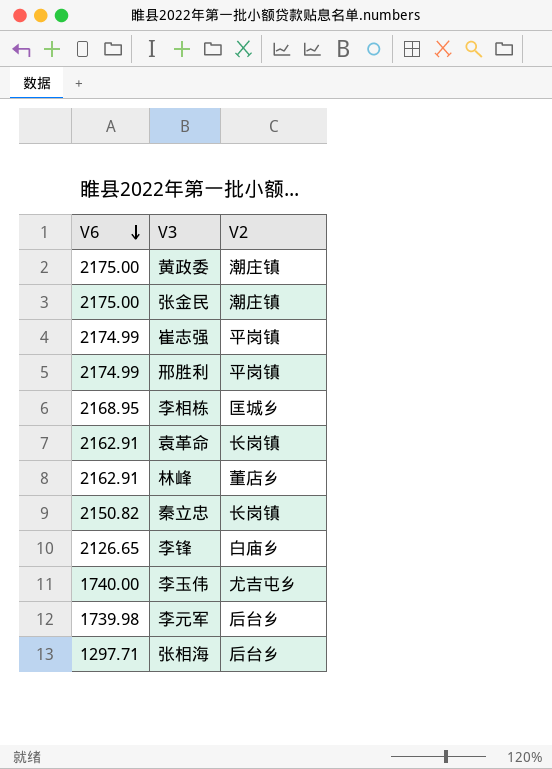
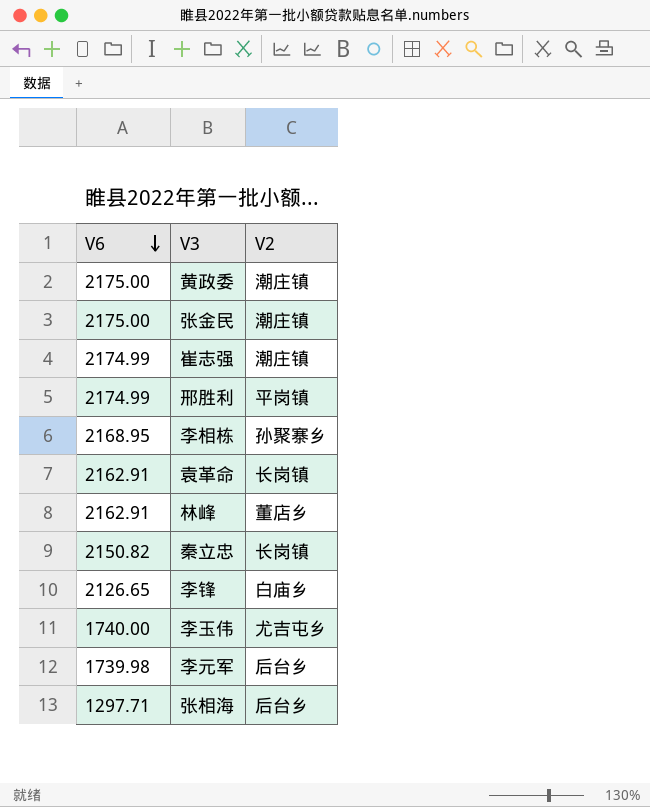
崔志强 | V2: 平岗镇 -> 潮庄镇
李相栋 | V2: 匡城乡 -> 孙聚寨乡

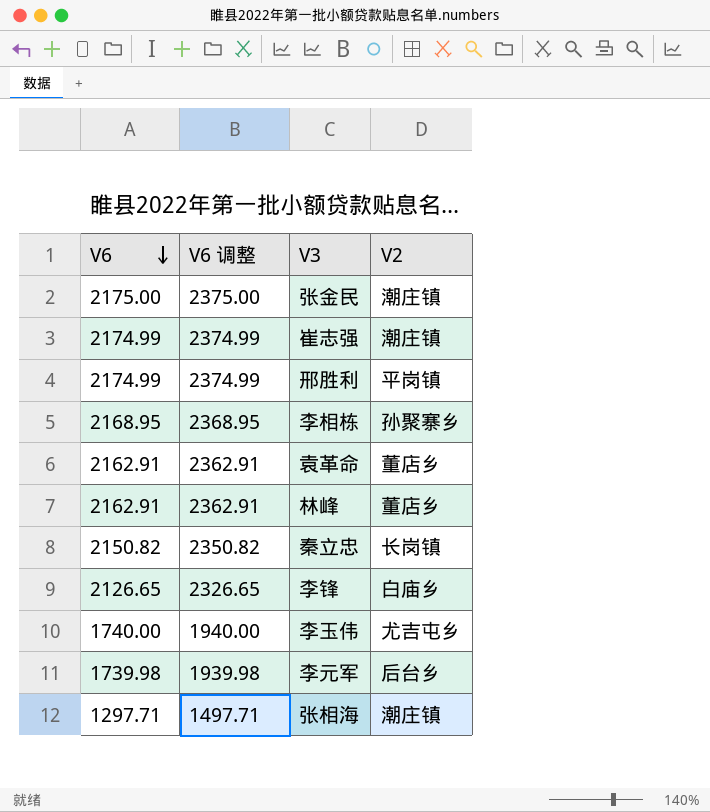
column V6 调整 | formula: none -> [V6] + 200
row 黄政委: 2175.00 | 潮庄镇 -> none
袁革命 | V2: 长岗镇 -> 董店乡
张相海 | V2: 后台乡 -> 潮庄镇

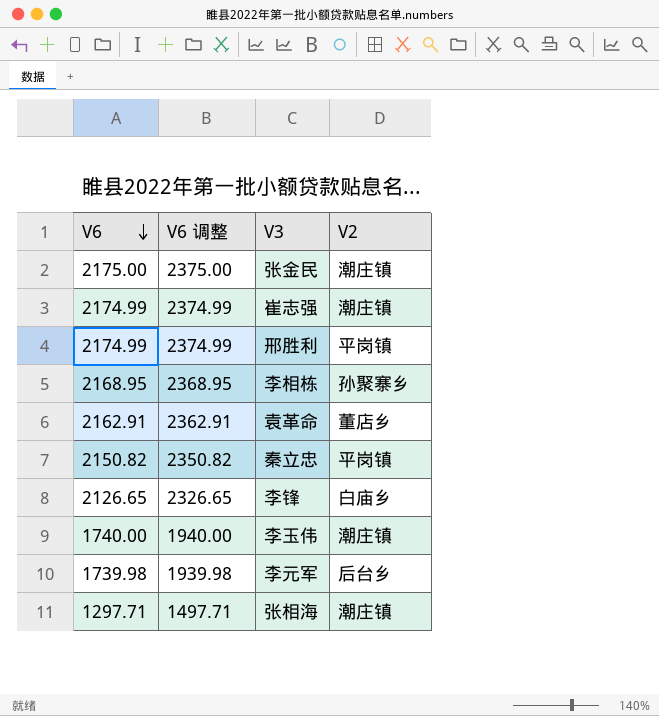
row 林峰: 2162.91 | 2362.91 | 董店乡 -> none
秦立忠 | V2: 长岗镇 -> 平岗镇
李玉伟 | V2: 尤吉屯乡 -> 潮庄镇

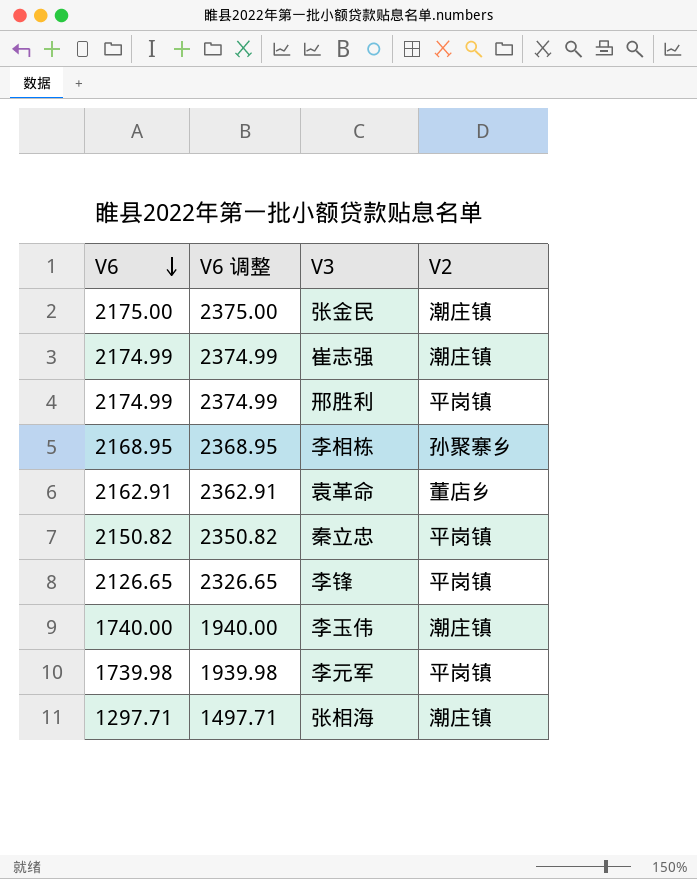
李锋 | V2: 白庙乡 -> 平岗镇
李元军 | V2: 后台乡 -> 平岗镇

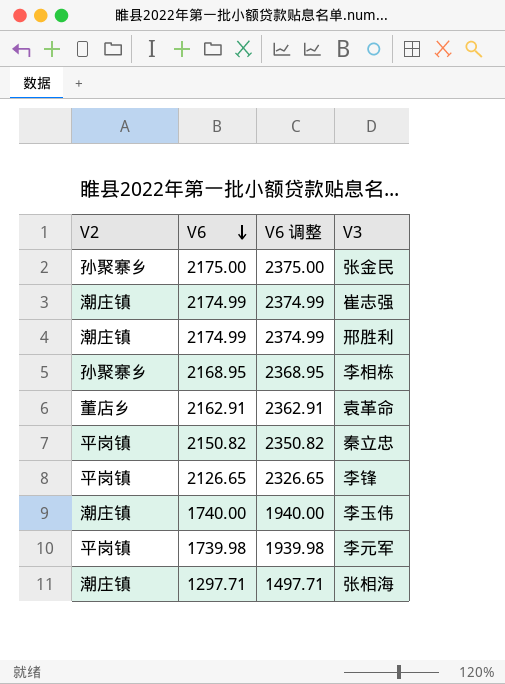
column V2 | position: 4 -> 1
张金民 | V2: 潮庄镇 -> 孙聚寨乡
邢胜利 | V2: 平岗镇 -> 潮庄镇

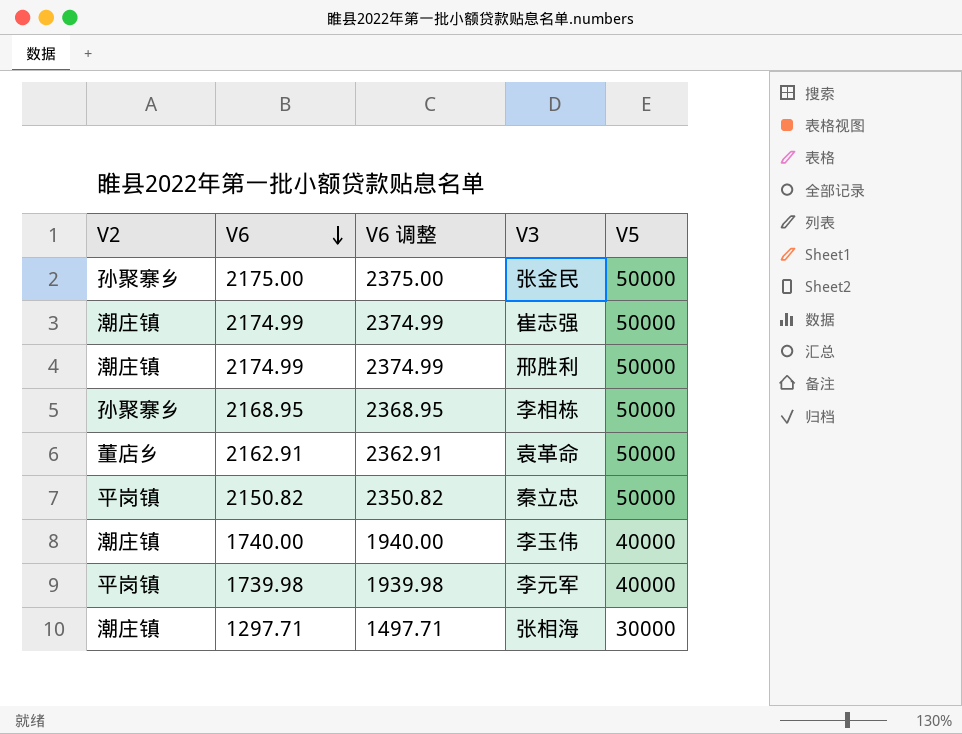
column V5 | position: none -> 5
row 李锋: 平岗镇 | 2126.65 | 2326.65 -> none

